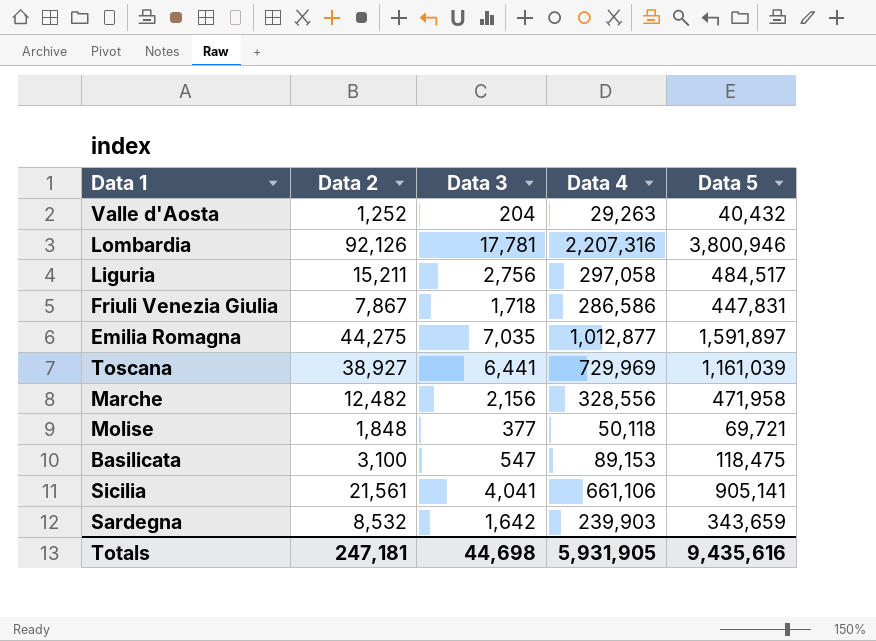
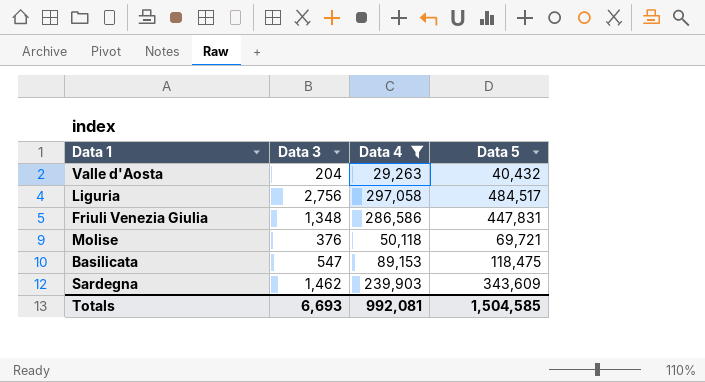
filter: none -> Data 4 <= 297,058
column Data 2 | position: 2 -> none
Friuli Venezia Giulia | Data 3: 1,718 -> 1,348
Molise | Data 3: 377 -> 376
Sardegna | Data 3: 1,642 -> 1,462
Sardegna | Data 5: 343,659 -> 343,609
Totals | Data 3: 44,698 -> 6,693
Totals | Data 4: 5,931,905 -> 992,081
Totals | Data 5: 9,435,616 -> 1,504,585

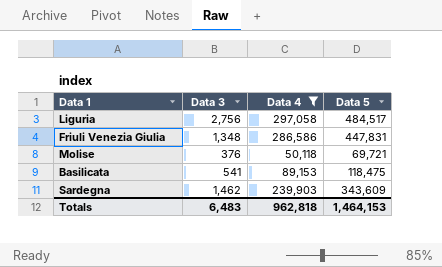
row Valle d'Aosta: 204 | 29,263 | 40,432 -> none
Basilicata | Data 3: 547 -> 541
Totals | Data 3: 6,693 -> 6,483
Totals | Data 4: 992,081 -> 962,818
Totals | Data 5: 1,504,585 -> 1,464,153

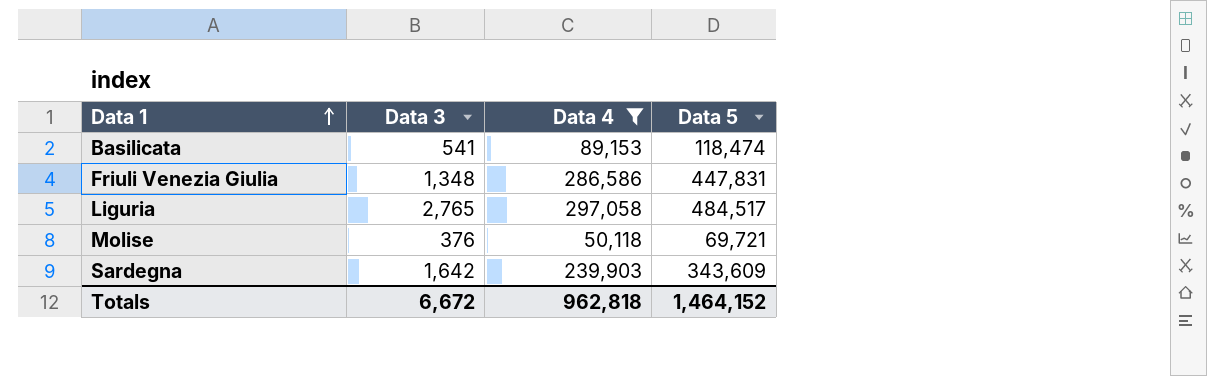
row order: none -> Data 1 ascending
Basilicata | Data 5: 118,475 -> 118,474
Liguria | Data 3: 2,756 -> 2,765
Sardegna | Data 3: 1,462 -> 1,642
Totals | Data 3: 6,483 -> 6,672
Totals | Data 5: 1,464,153 -> 1,464,152

